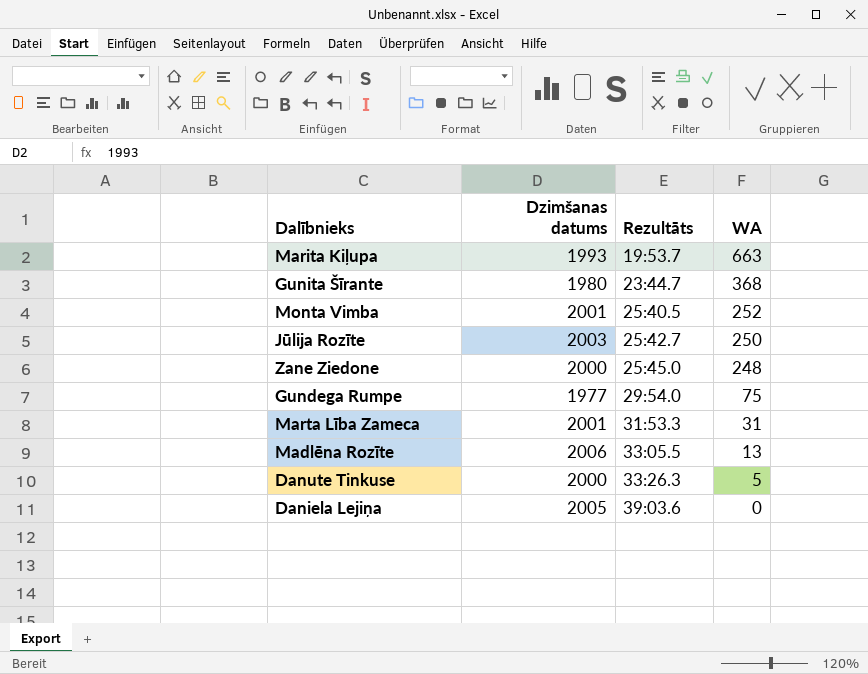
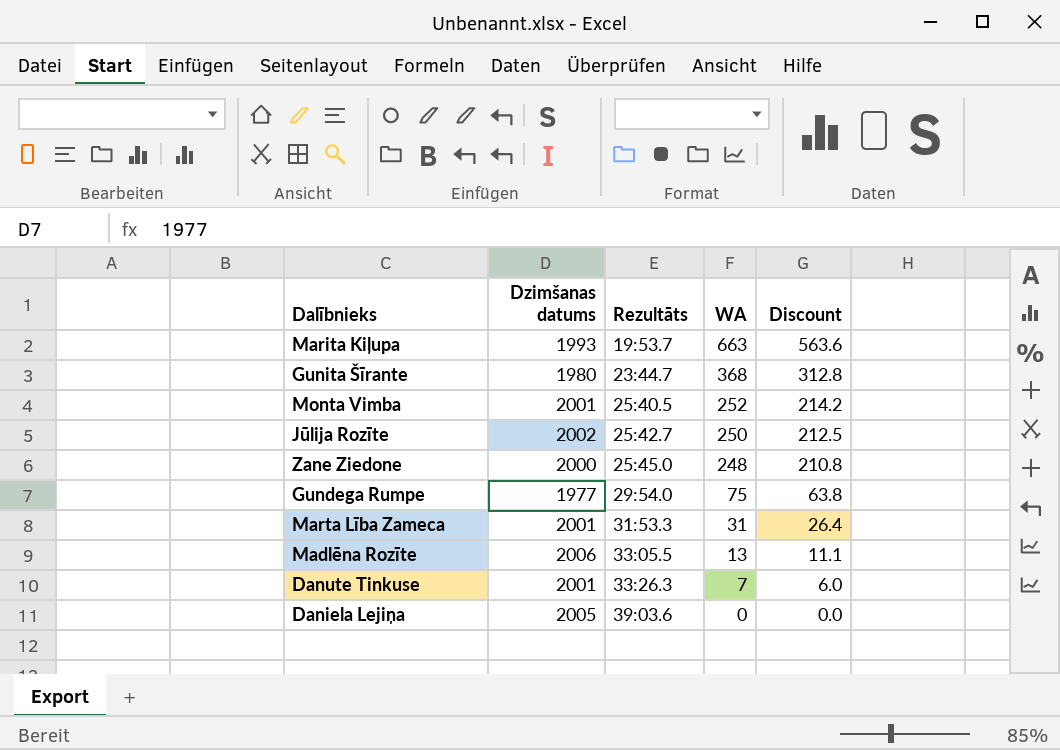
column Discount | formula: none -> [WA] * 0.85
Jūlija Rozīte | Dzimšanas datums: 2003 -> 2002
Danute Tinkuse | Dzimšanas datums: 2000 -> 2001
Danute Tinkuse | WA: 5 -> 7

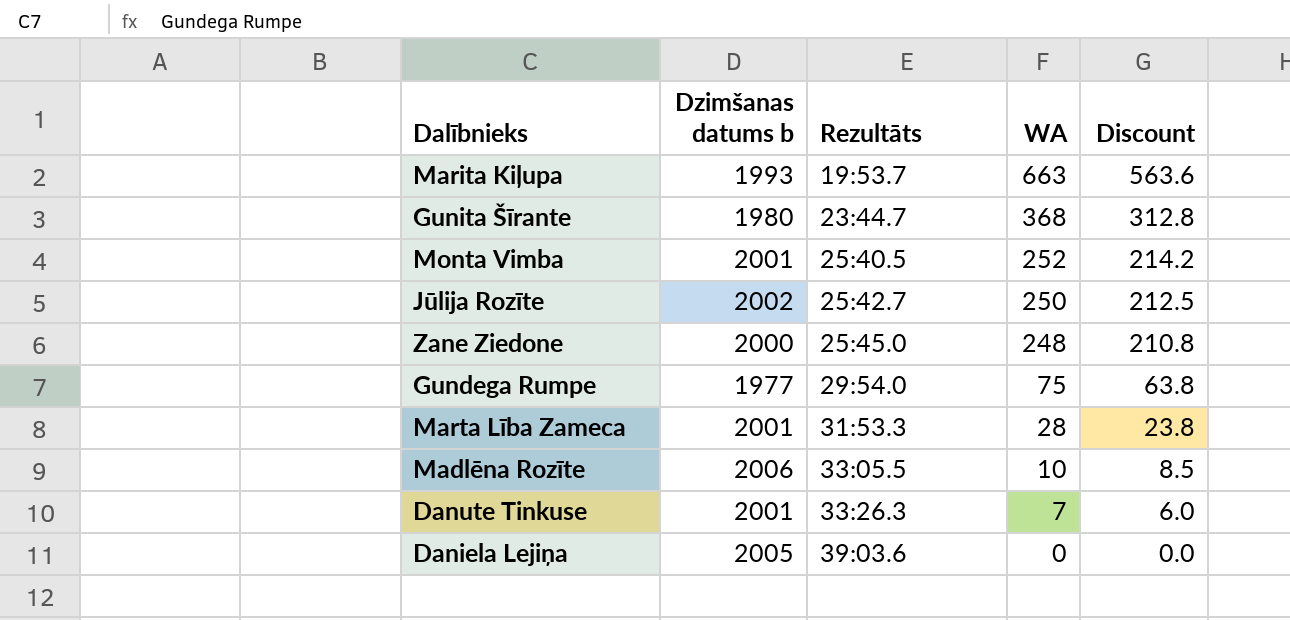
column name: Dzimšanas datums -> Dzimšanas datums b
Marta Lība Zameca | WA: 31 -> 28
Marta Lība Zameca | Discount: 26.4 -> 23.8
Madlēna Rozīte | WA: 13 -> 10
Madlēna Rozīte | Discount: 11.1 -> 8.5

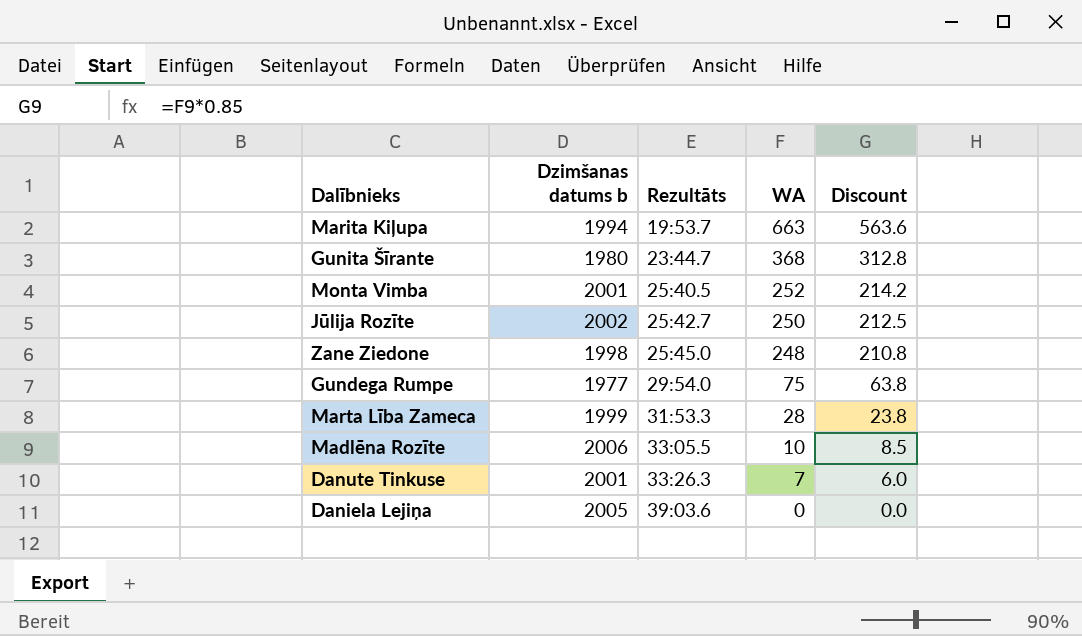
Marita Kiļupa | Dzimšanas datums b: 1993 -> 1994
Zane Ziedone | Dzimšanas datums b: 2000 -> 1998
Marta Lība Zameca | Dzimšanas datums b: 2001 -> 1999

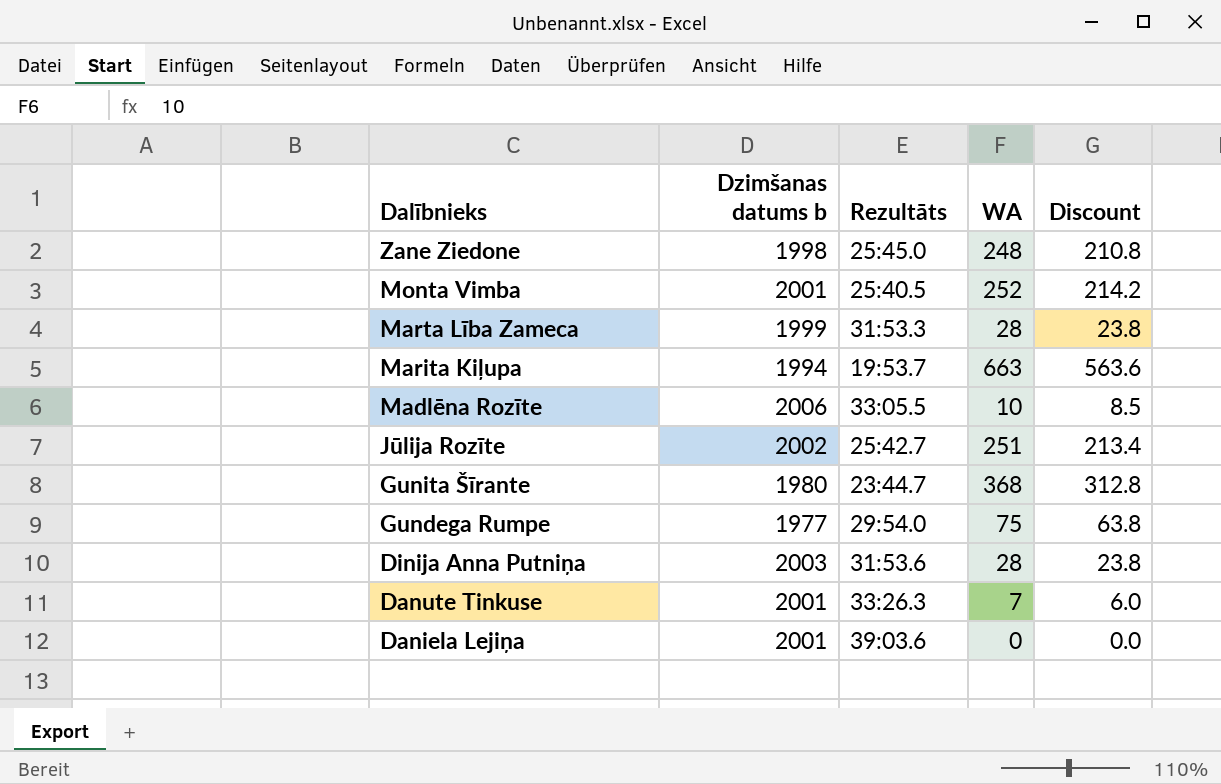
row order: Rezultāts ascending -> Dalībnieks descending
Jūlija Rozīte | WA: 250 -> 251
Jūlija Rozīte | Discount: 212.5 -> 213.4
row Dinija Anna Putniņa: none -> 2003 | 31:53.6 | 28 | 23.8
Daniela Lejiņa | Dzimšanas datums b: 2005 -> 2001

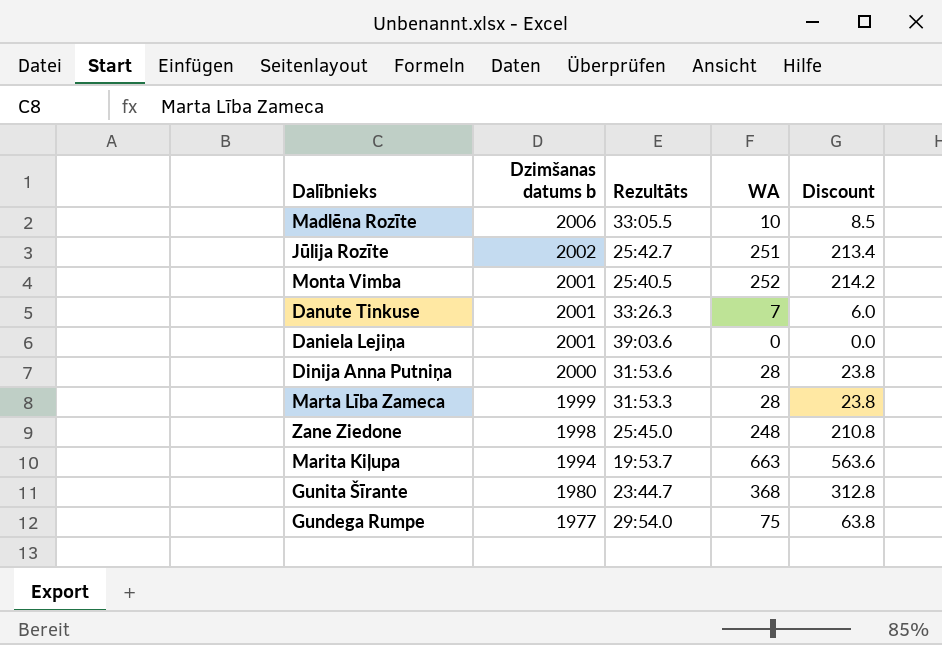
row order: Dalībnieks descending -> Dzimšanas datums b descending
Dinija Anna Putniņa | Dzimšanas datums b: 2003 -> 2000

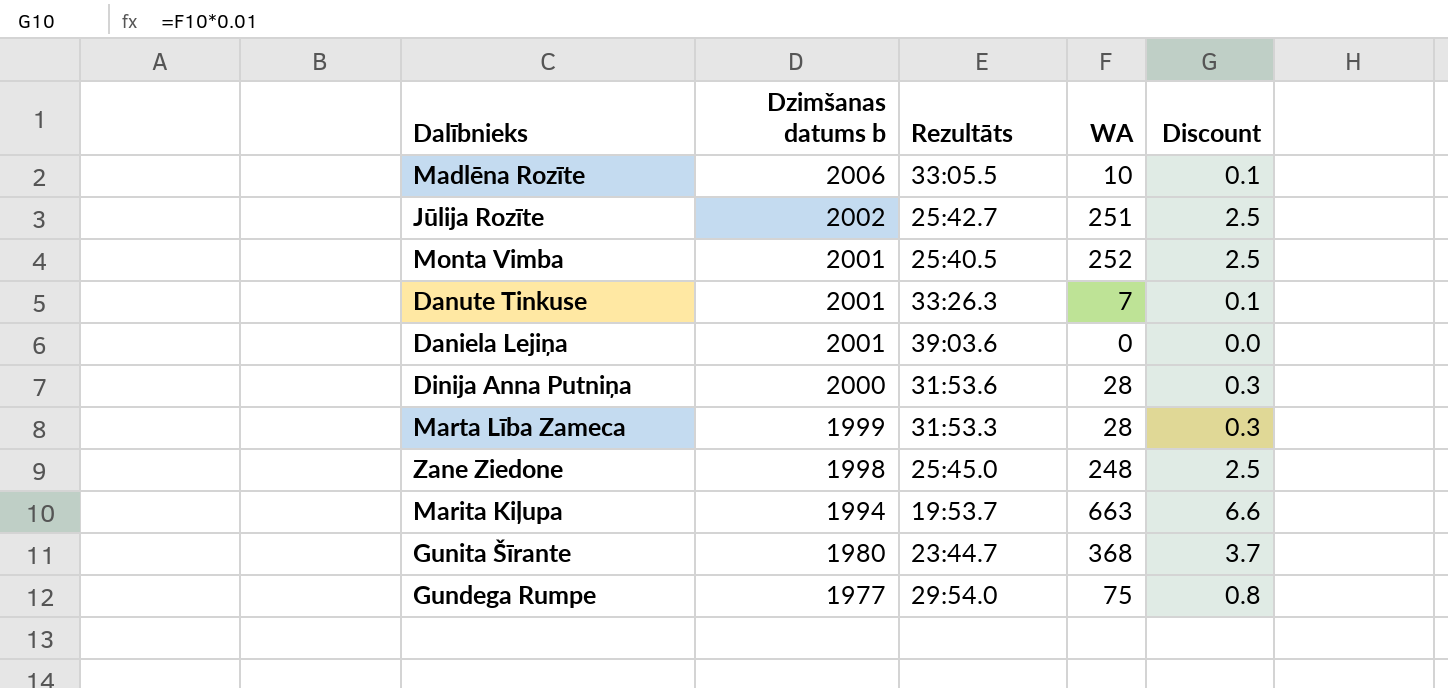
column Discount | formula: [WA] * 0.85 -> [WA] * 0.01

